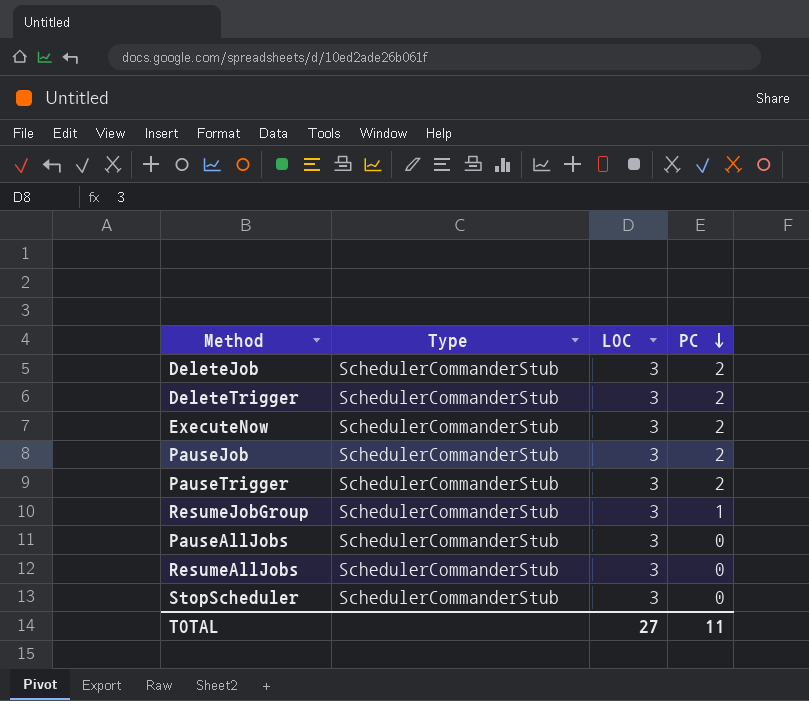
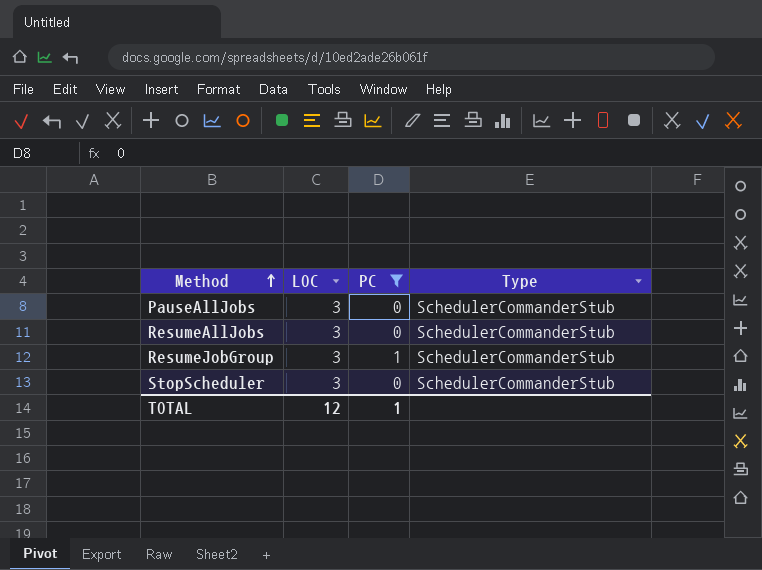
filter: none -> PC != 2
row order: PC descending -> Method ascending
column Type | position: 2 -> 4
TOTAL | LOC: 27 -> 12
TOTAL | PC: 11 -> 1

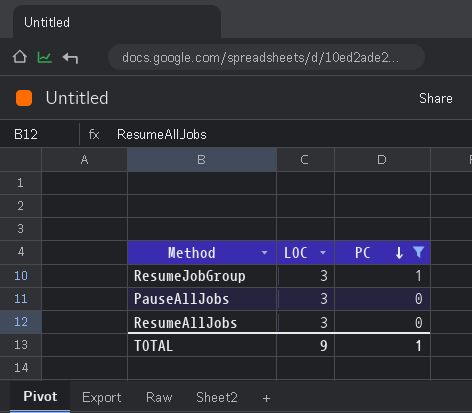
row order: Method ascending -> PC descending
column Type | position: 4 -> none
row StopScheduler: 3 | 0 | SchedulerCommanderStub -> none
TOTAL | LOC: 12 -> 9

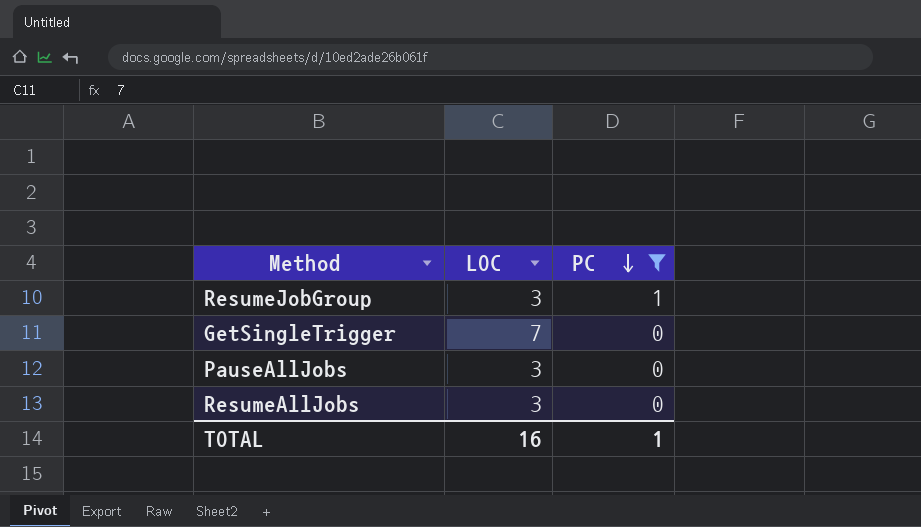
row GetSingleTrigger: none -> 7 | 0
TOTAL | LOC: 9 -> 16

